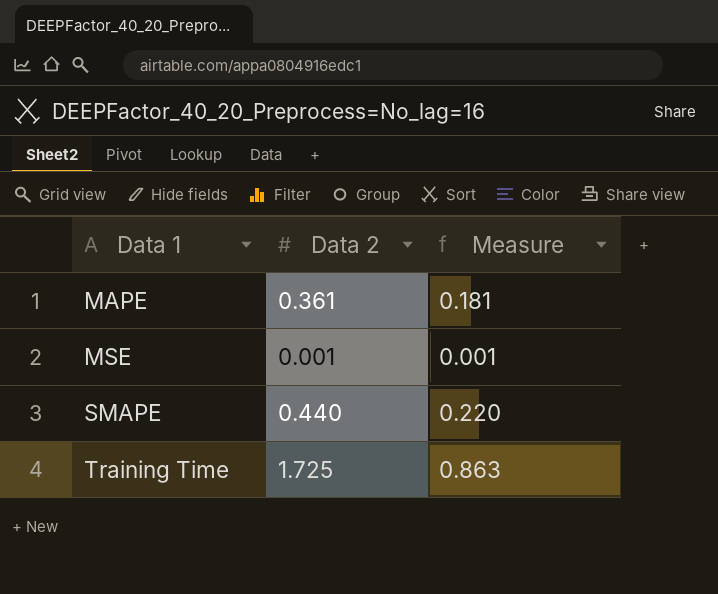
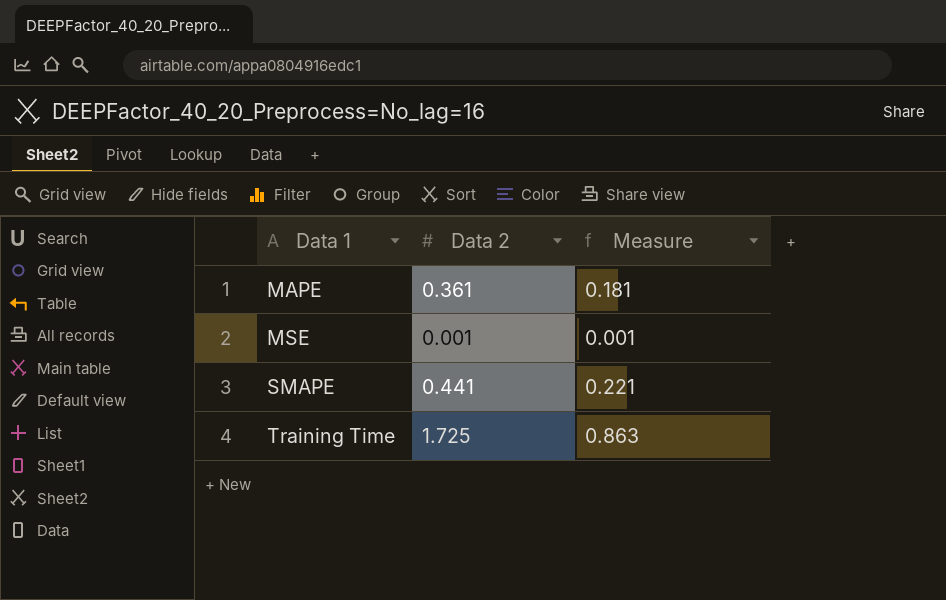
SMAPE | Data 2: 0.440 -> 0.441
SMAPE | Measure: 0.220 -> 0.221

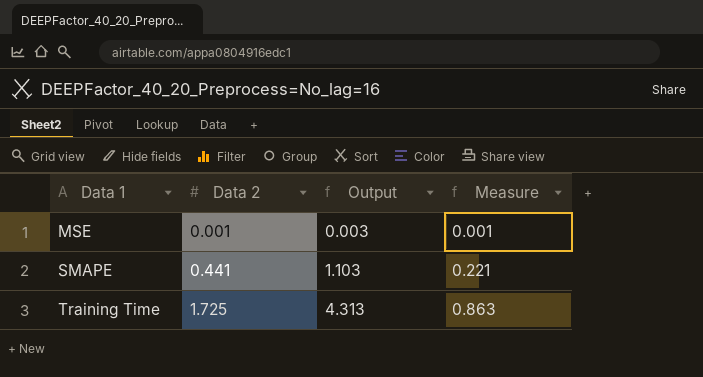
column Output | formula: none -> [Data 2] * 2.5
row MAPE: 0.361 | 0.181 -> none

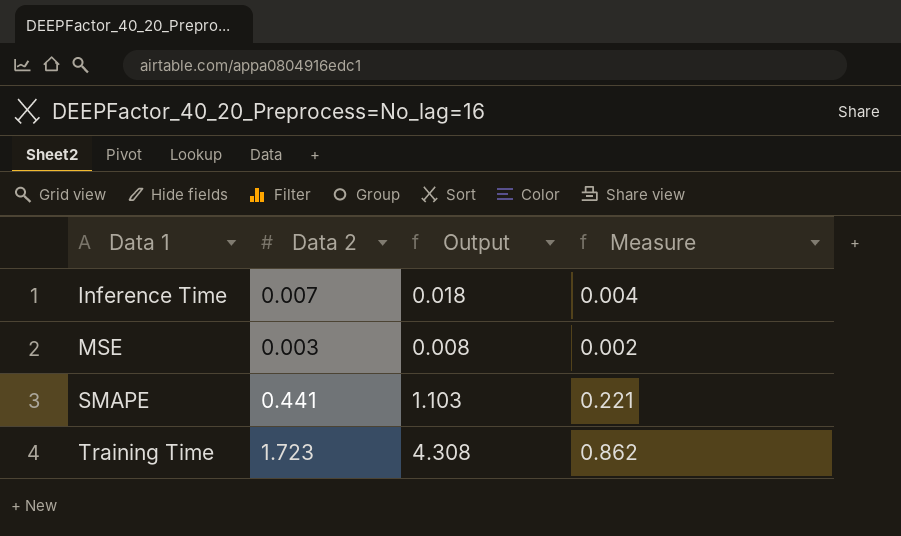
row Inference Time: none -> 0.007 | 0.018 | 0.004
MSE | Data 2: 0.001 -> 0.003
MSE | Output: 0.003 -> 0.008
MSE | Measure: 0.001 -> 0.002
Training Time | Data 2: 1.725 -> 1.723
Training Time | Output: 4.313 -> 4.308
Training Time | Measure: 0.863 -> 0.862

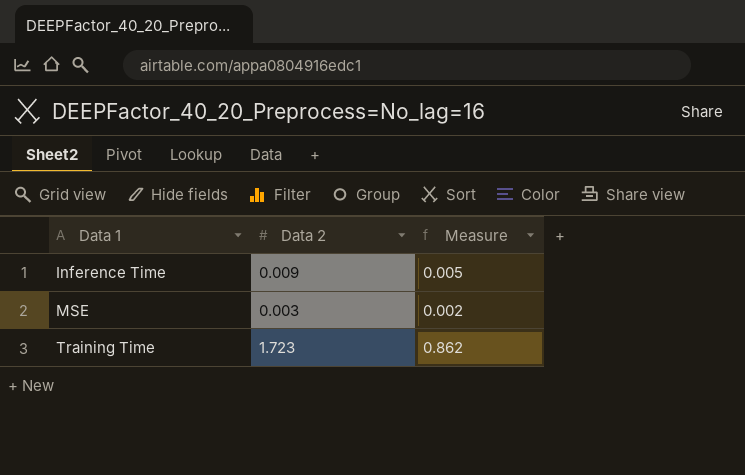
column Output | formula: [Data 2] * 2.5 -> none
row SMAPE: 0.441 | 1.103 | 0.221 -> none
Inference Time | Data 2: 0.007 -> 0.009
Inference Time | Measure: 0.004 -> 0.005

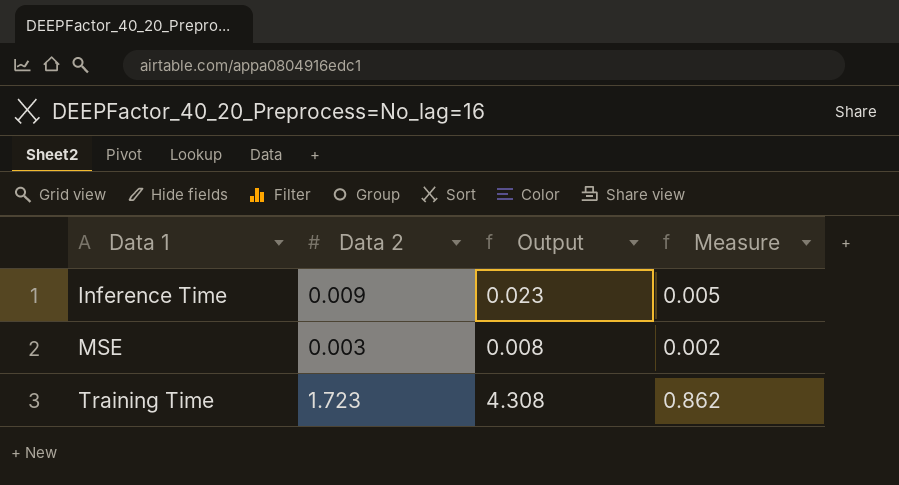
column Output | formula: none -> [Data 2] * 2.5

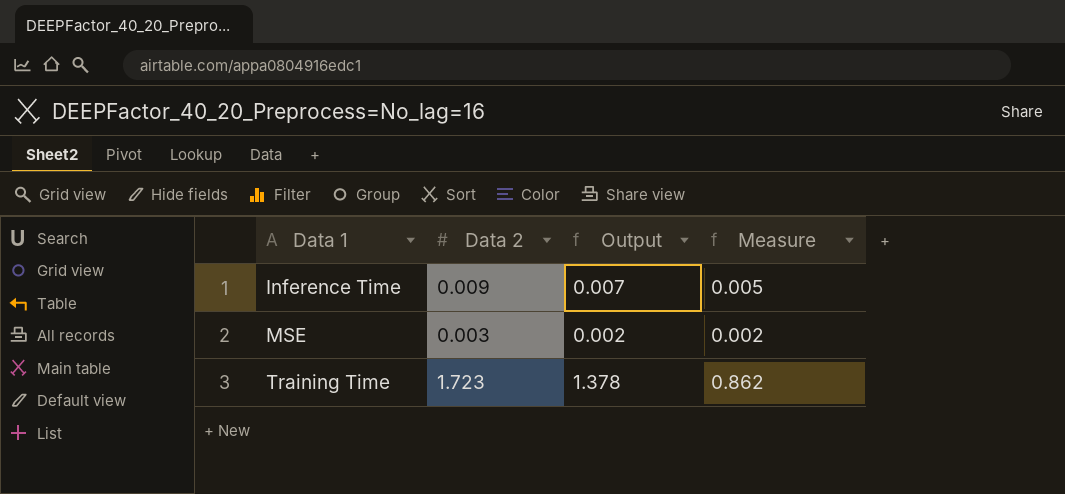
column Output | formula: [Data 2] * 2.5 -> [Data 2] * 0.8

